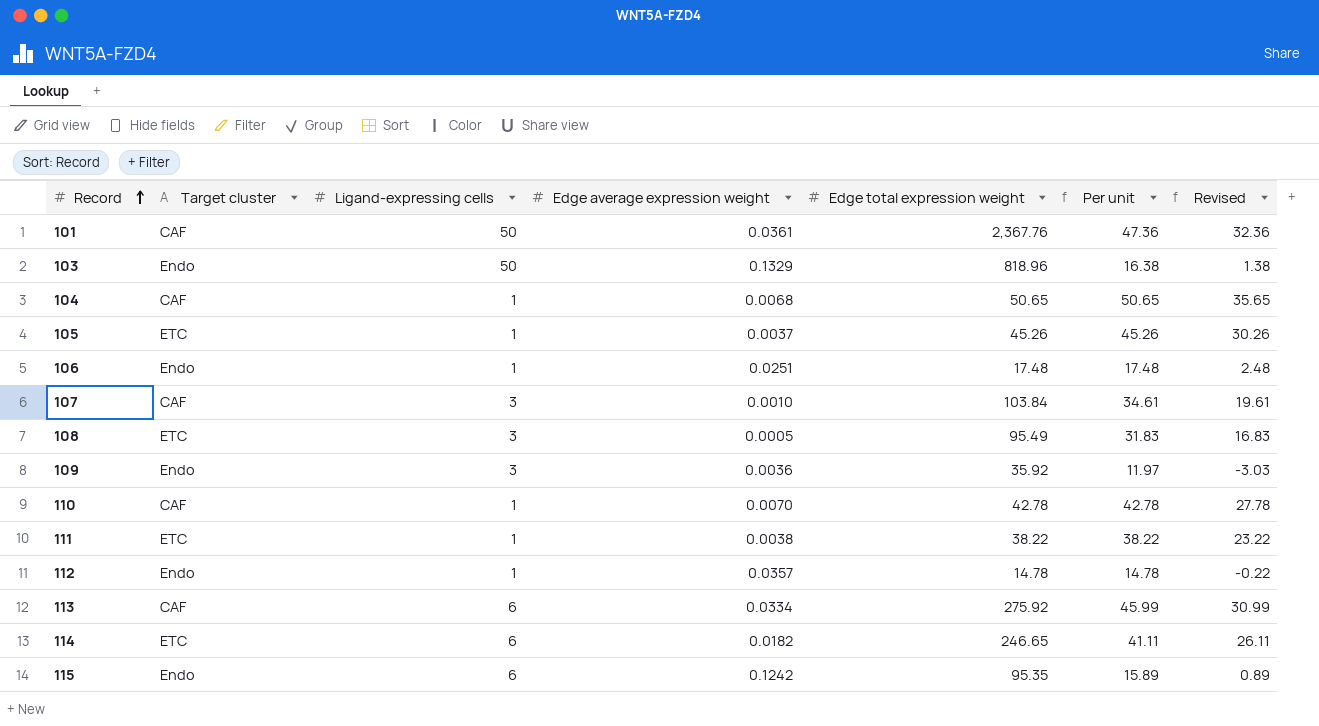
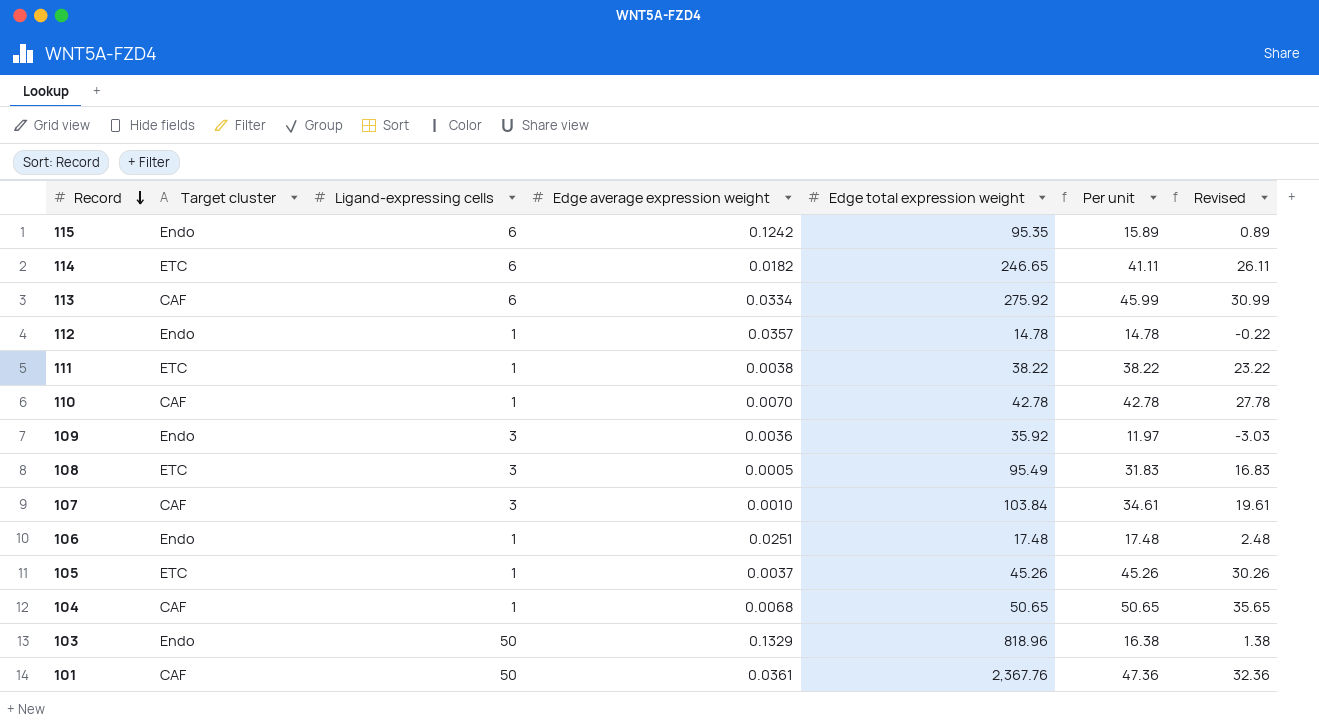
row order: Record ascending -> Record descending

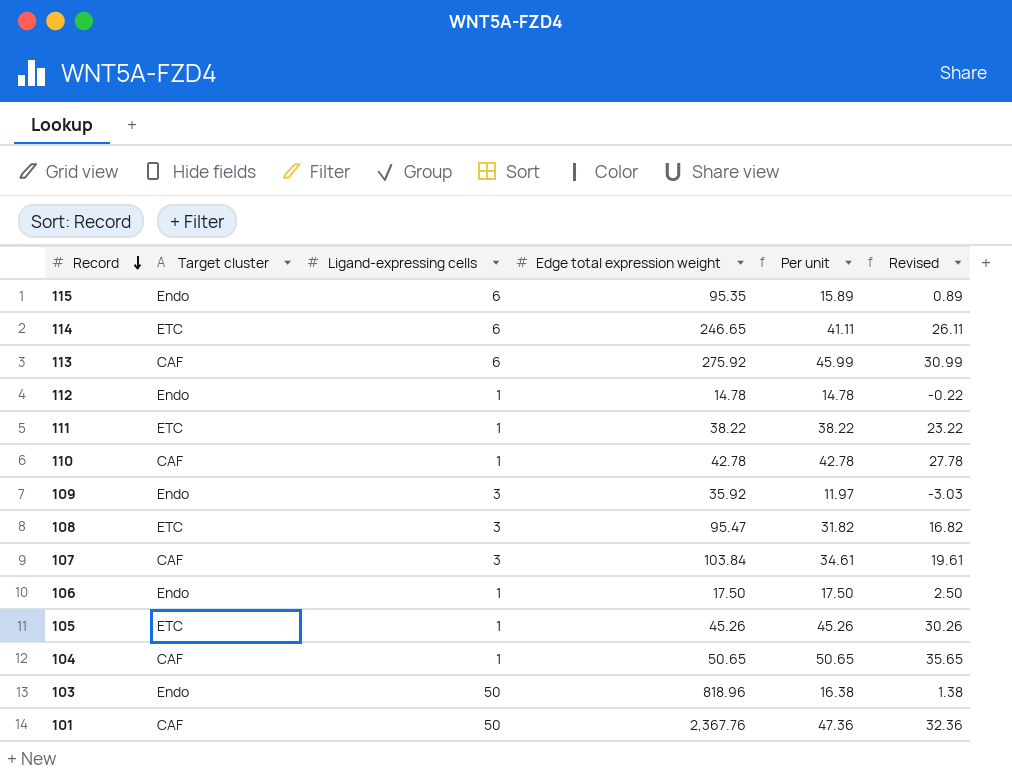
column Edge average expression weight | position: 4 -> none
108 | Edge total expression weight: 95.49 -> 95.47
108 | Per unit: 31.83 -> 31.82
108 | Revised: 16.83 -> 16.82
106 | Edge total expression weight: 17.48 -> 17.50
106 | Per unit: 17.48 -> 17.50
106 | Revised: 2.48 -> 2.50

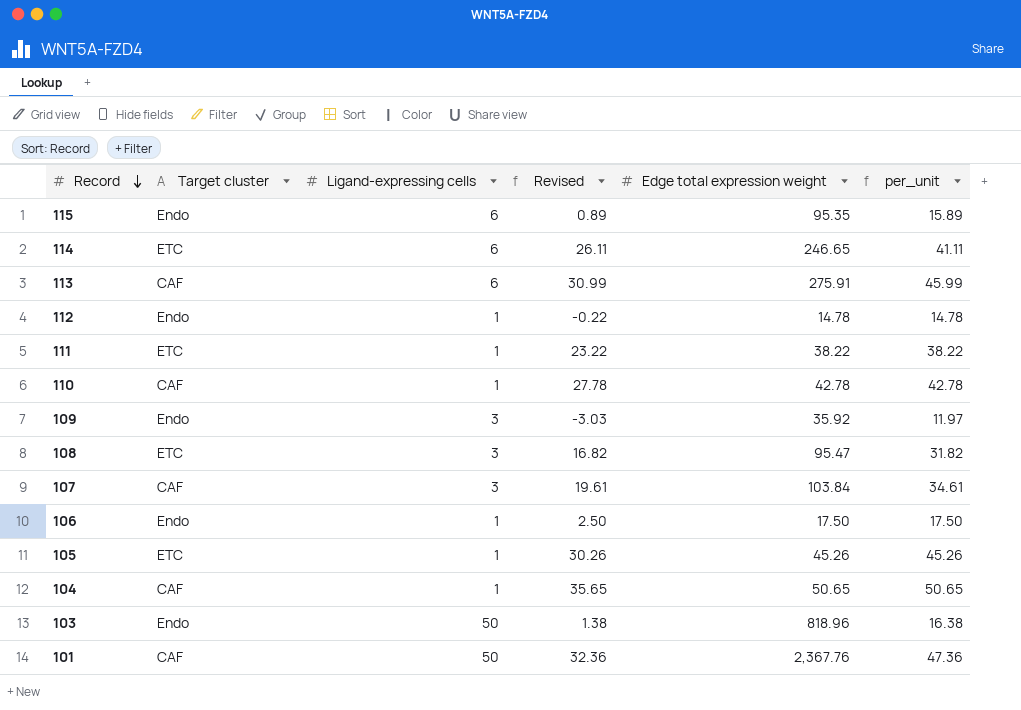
column Revised | position: 6 -> 4
column name: Per unit -> per_unit
113 | Edge total expression weight: 275.92 -> 275.91

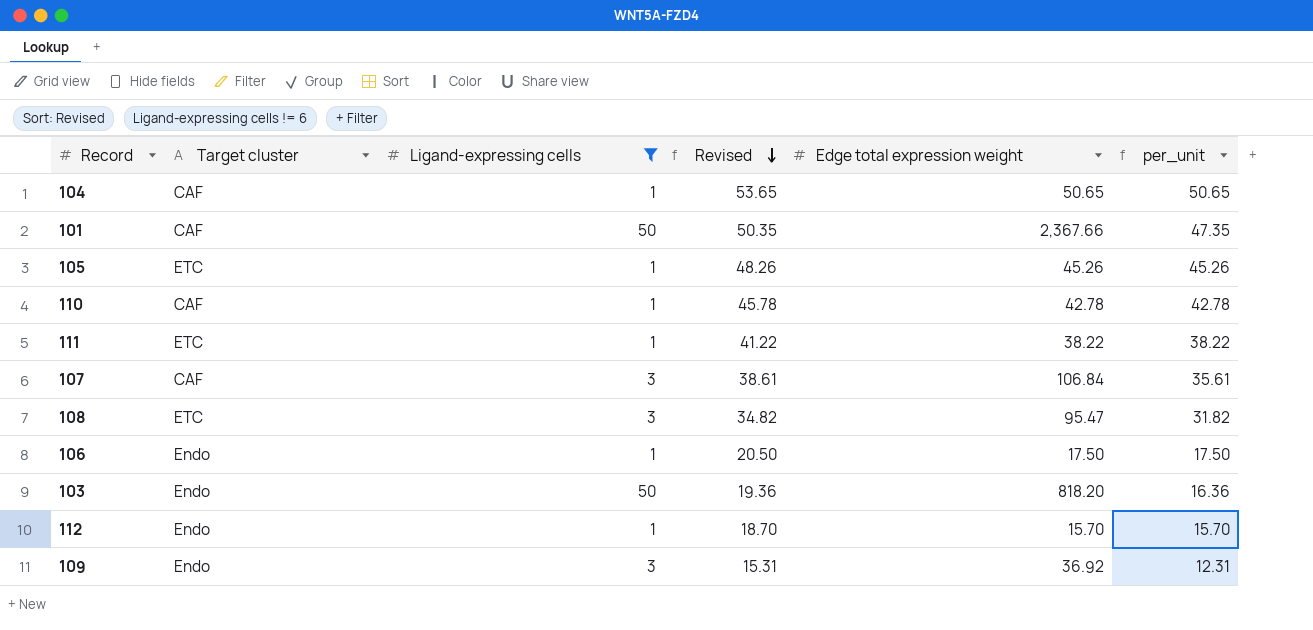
filter: none -> Ligand-expressing cells != 6
row order: Record descending -> Revised descending
column Revised | formula: [per_unit] - 15 -> [per_unit] + 3
101 | Edge total expression weight: 2,367.76 -> 2,367.66
101 | per_unit: 47.36 -> 47.35
107 | Edge total expression weight: 103.84 -> 106.84
107 | per_unit: 34.61 -> 35.61
103 | Edge total expression weight: 818.96 -> 818.20
103 | per_unit: 16.38 -> 16.36
112 | Edge total expression weight: 14.78 -> 15.70
112 | per_unit: 14.78 -> 15.70
109 | Edge total expression weight: 35.92 -> 36.92
109 | per_unit: 11.97 -> 12.31

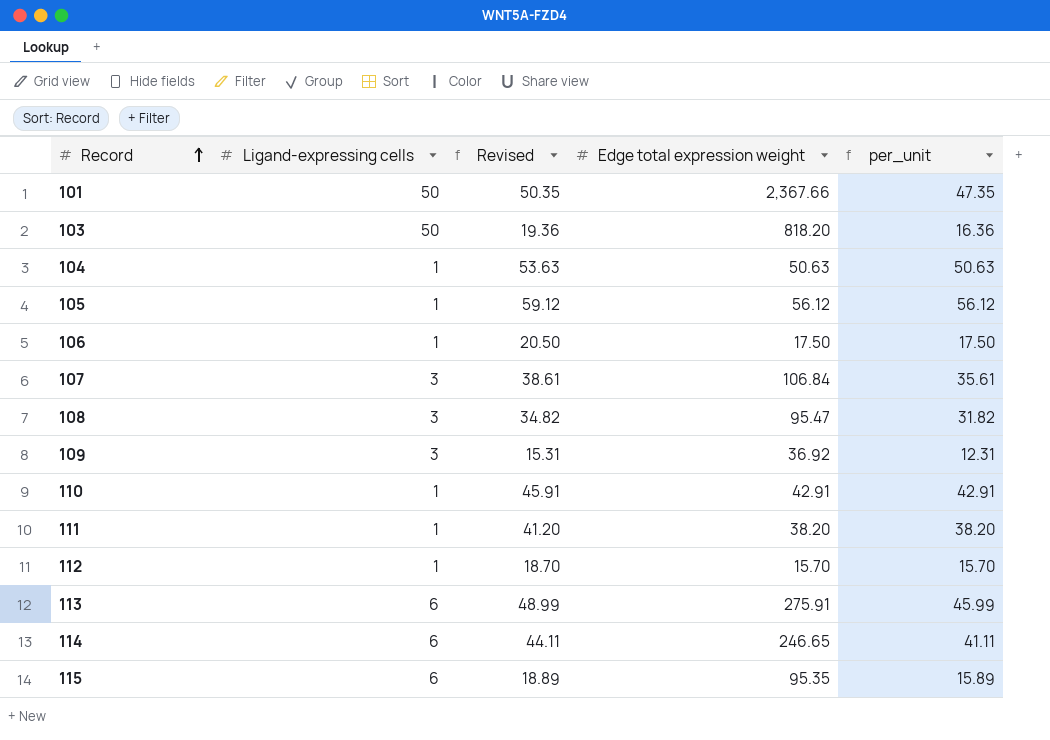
filter: Ligand-expressing cells != 6 -> none
row order: Revised descending -> Record ascending
column Target cluster | position: 2 -> none
104 | Revised: 53.65 -> 53.63
104 | Edge total expression weight: 50.65 -> 50.63
104 | per_unit: 50.65 -> 50.63
105 | Revised: 48.26 -> 59.12
105 | Edge total expression weight: 45.26 -> 56.12
105 | per_unit: 45.26 -> 56.12
110 | Revised: 45.78 -> 45.91
110 | Edge total expression weight: 42.78 -> 42.91
110 | per_unit: 42.78 -> 42.91
111 | Revised: 41.22 -> 41.20
111 | Edge total expression weight: 38.22 -> 38.20
111 | per_unit: 38.22 -> 38.20

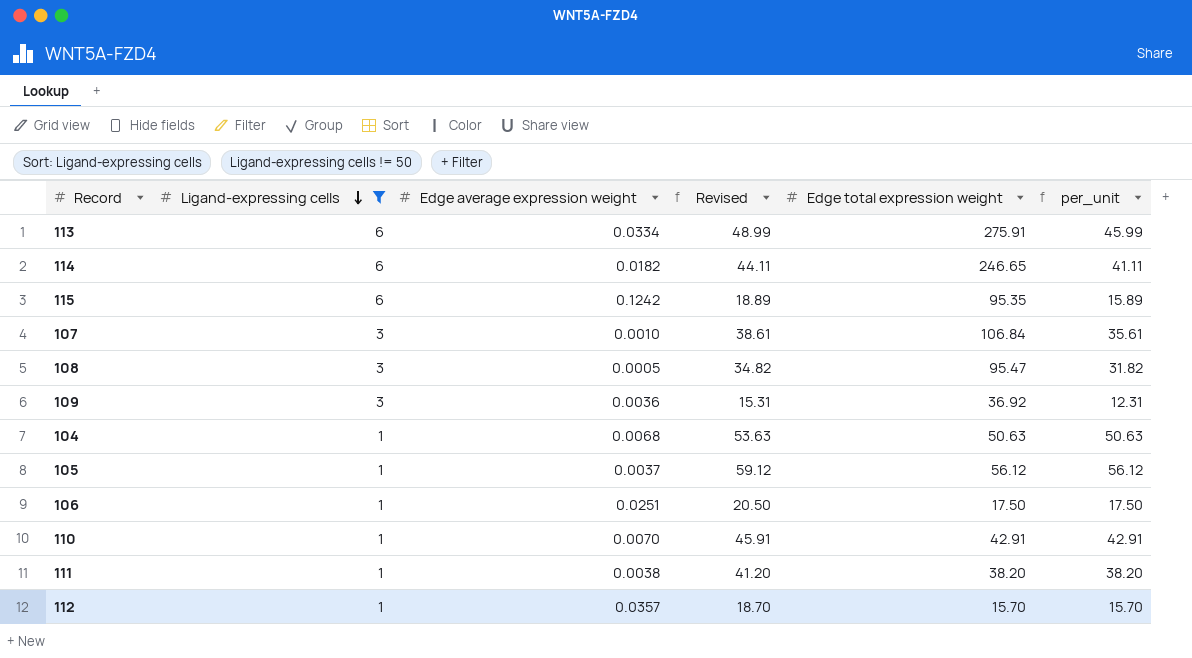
filter: none -> Ligand-expressing cells != 50
row order: Record ascending -> Ligand-expressing cells descending
column Edge average expression weight | position: none -> 3

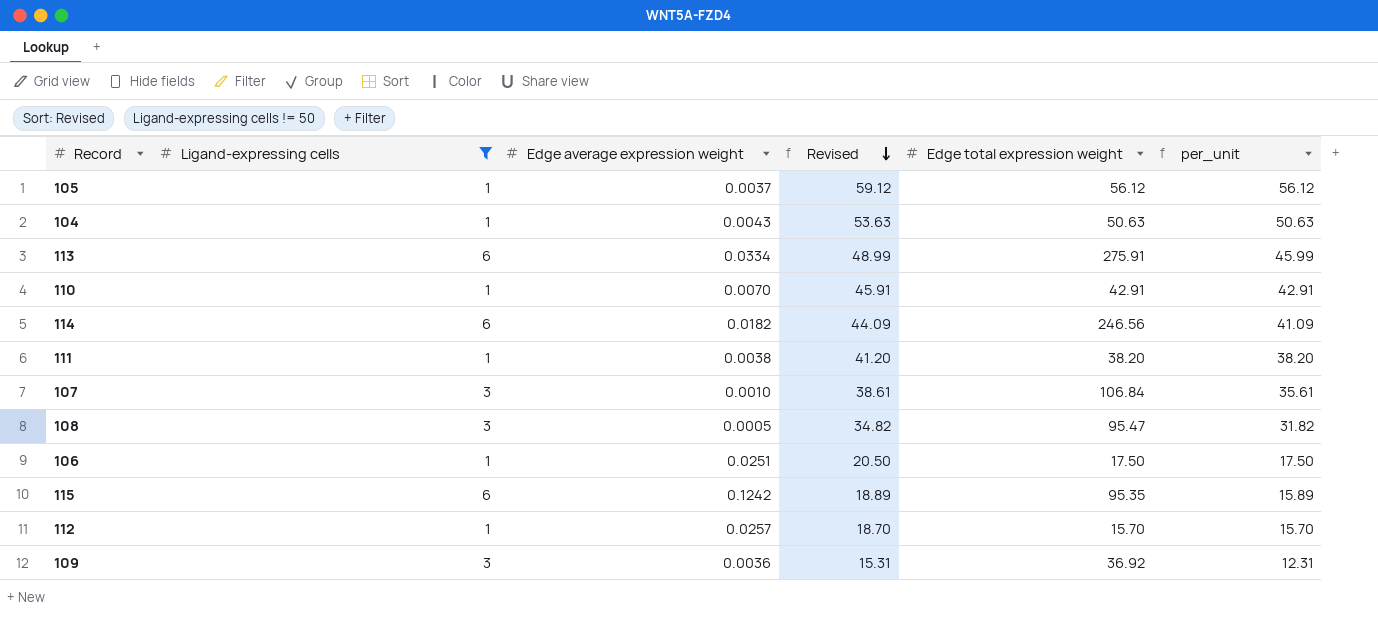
row order: Ligand-expressing cells descending -> Revised descending
104 | Edge average expression weight: 0.0068 -> 0.0043
114 | Revised: 44.11 -> 44.09
114 | Edge total expression weight: 246.65 -> 246.56
114 | per_unit: 41.11 -> 41.09
112 | Edge average expression weight: 0.0357 -> 0.0257

